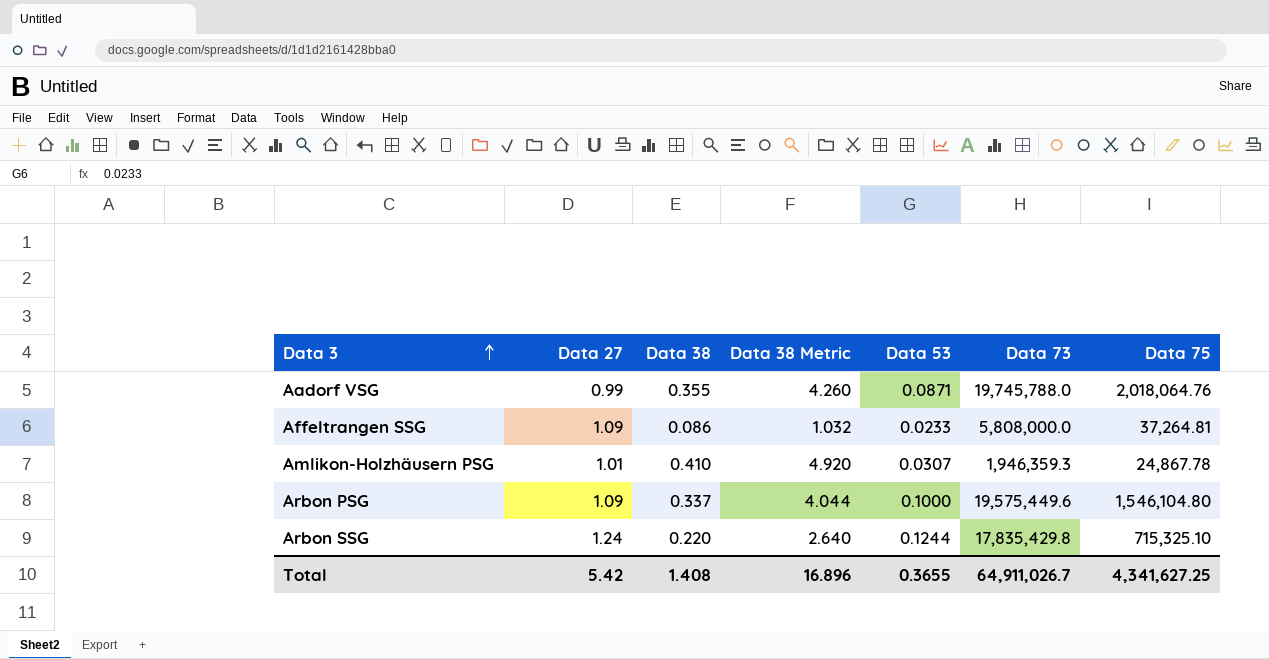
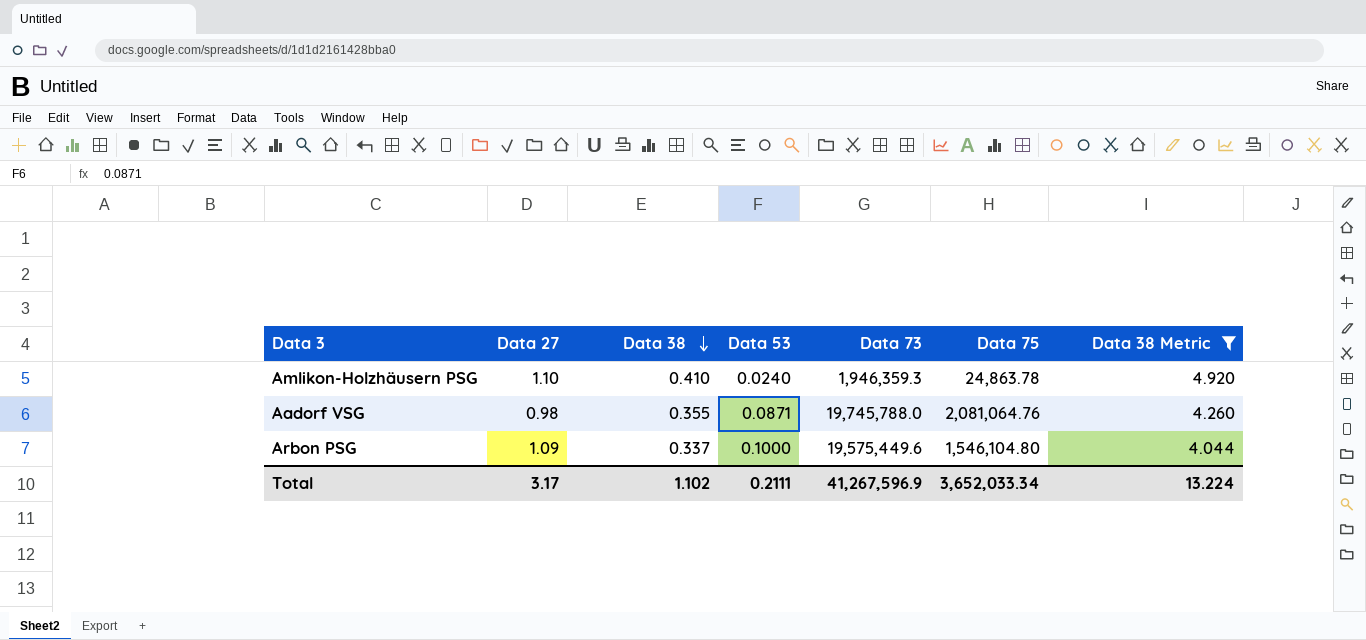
filter: none -> Data 38 Metric >= 4.044
row order: Data 3 ascending -> Data 38 descending
column Data 38 Metric | position: 4 -> 7
Amlikon-Holzhäusern PSG | Data 27: 1.01 -> 1.10
Amlikon-Holzhäusern PSG | Data 53: 0.0307 -> 0.0240
Amlikon-Holzhäusern PSG | Data 75: 24,867.78 -> 24,863.78
Aadorf VSG | Data 27: 0.99 -> 0.98
Aadorf VSG | Data 75: 2,018,064.76 -> 2,081,064.76
Total | Data 27: 5.42 -> 3.17
Total | Data 38: 1.408 -> 1.102
Total | Data 53: 0.3655 -> 0.2111
Total | Data 73: 64,911,026.7 -> 41,267,596.9
Total | Data 75: 4,341,627.25 -> 3,652,033.34
Total | Data 38 Metric: 16.896 -> 13.224

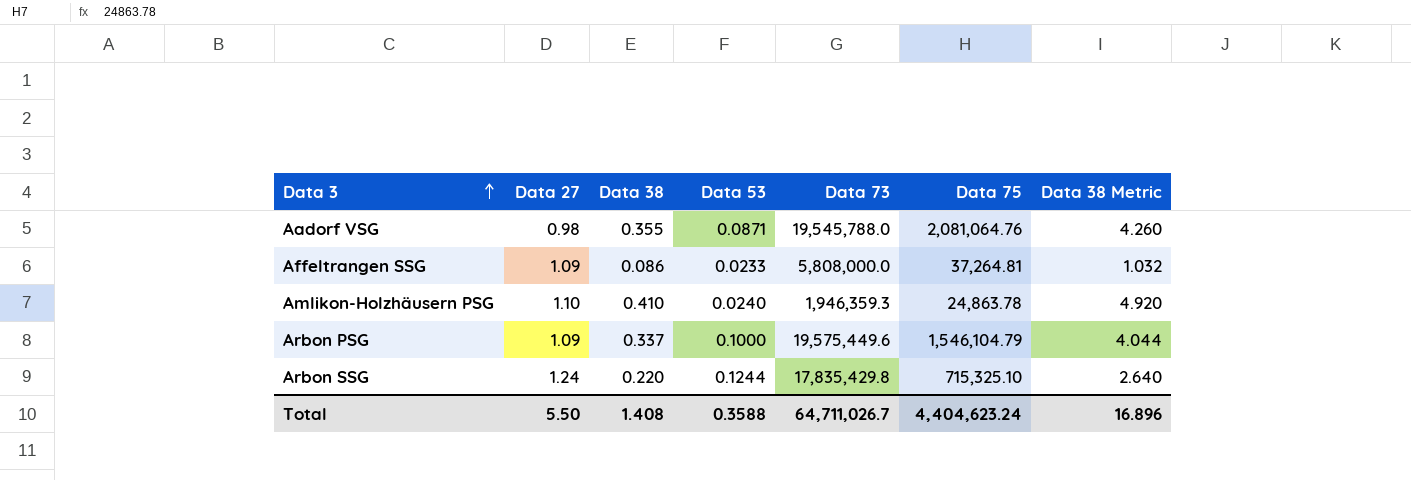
filter: Data 38 Metric >= 4.044 -> none
row order: Data 38 descending -> Data 3 ascending
Aadorf VSG | Data 73: 19,745,788.0 -> 19,545,788.0
Arbon PSG | Data 75: 1,546,104.80 -> 1,546,104.79
Total | Data 27: 3.17 -> 5.50
Total | Data 38: 1.102 -> 1.408
Total | Data 53: 0.2111 -> 0.3588
Total | Data 73: 41,267,596.9 -> 64,711,026.7
Total | Data 75: 3,652,033.34 -> 4,404,623.24
Total | Data 38 Metric: 13.224 -> 16.896

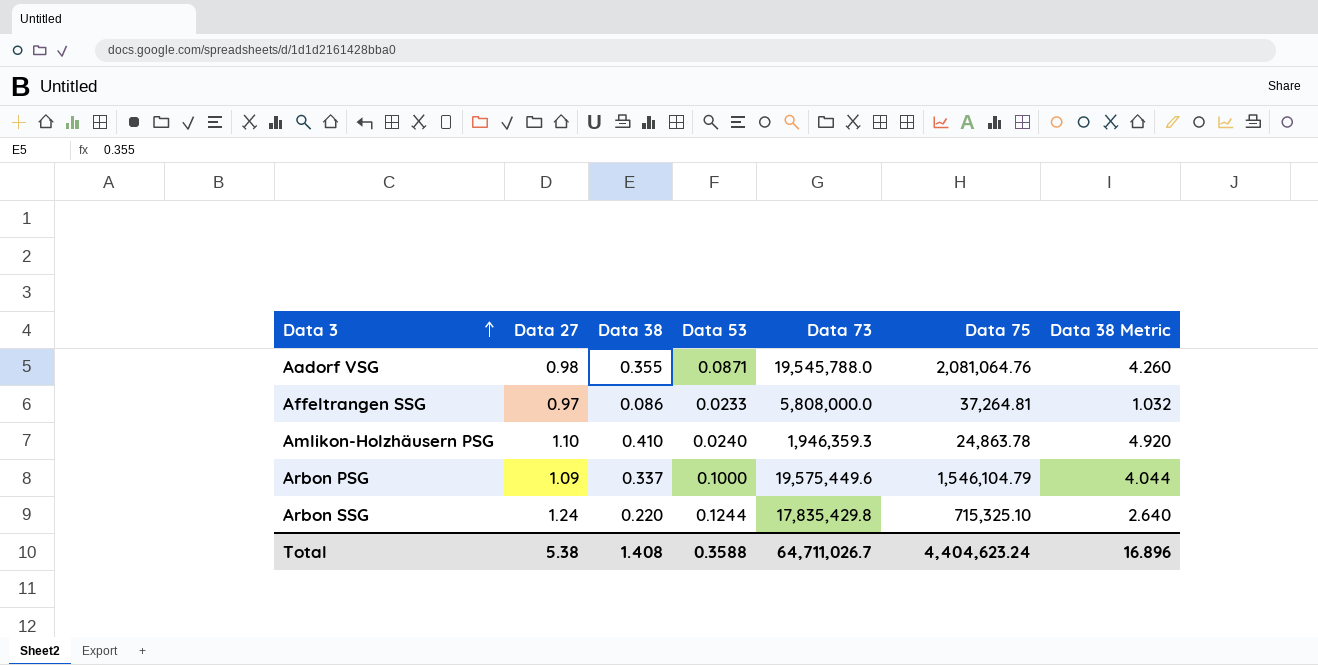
Affeltrangen SSG | Data 27: 1.09 -> 0.97
Total | Data 27: 5.50 -> 5.38

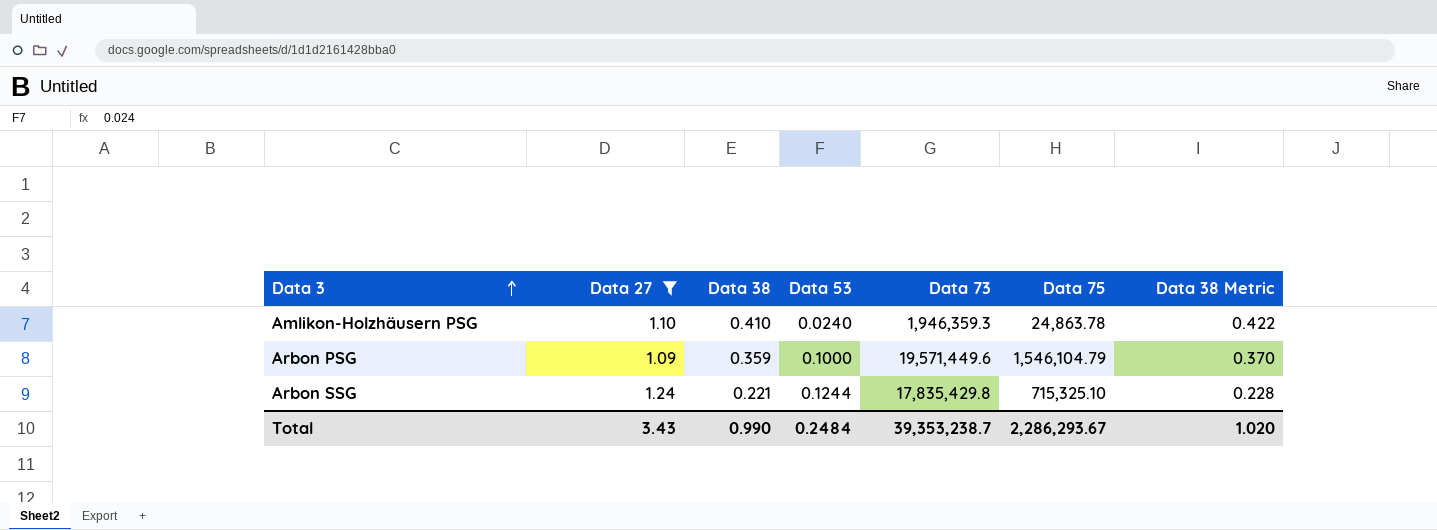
filter: none -> Data 27 >= 1.09
column Data 38 Metric | formula: [Data 38] * 12 -> [Data 38] * 1.03
Arbon PSG | Data 38: 0.337 -> 0.359
Arbon PSG | Data 73: 19,575,449.6 -> 19,571,449.6
Arbon SSG | Data 38: 0.220 -> 0.221
Total | Data 27: 5.38 -> 3.43
Total | Data 38: 1.408 -> 0.990
Total | Data 53: 0.3588 -> 0.2484
Total | Data 73: 64,711,026.7 -> 39,353,238.7
Total | Data 75: 4,404,623.24 -> 2,286,293.67
Total | Data 38 Metric: 16.896 -> 1.020

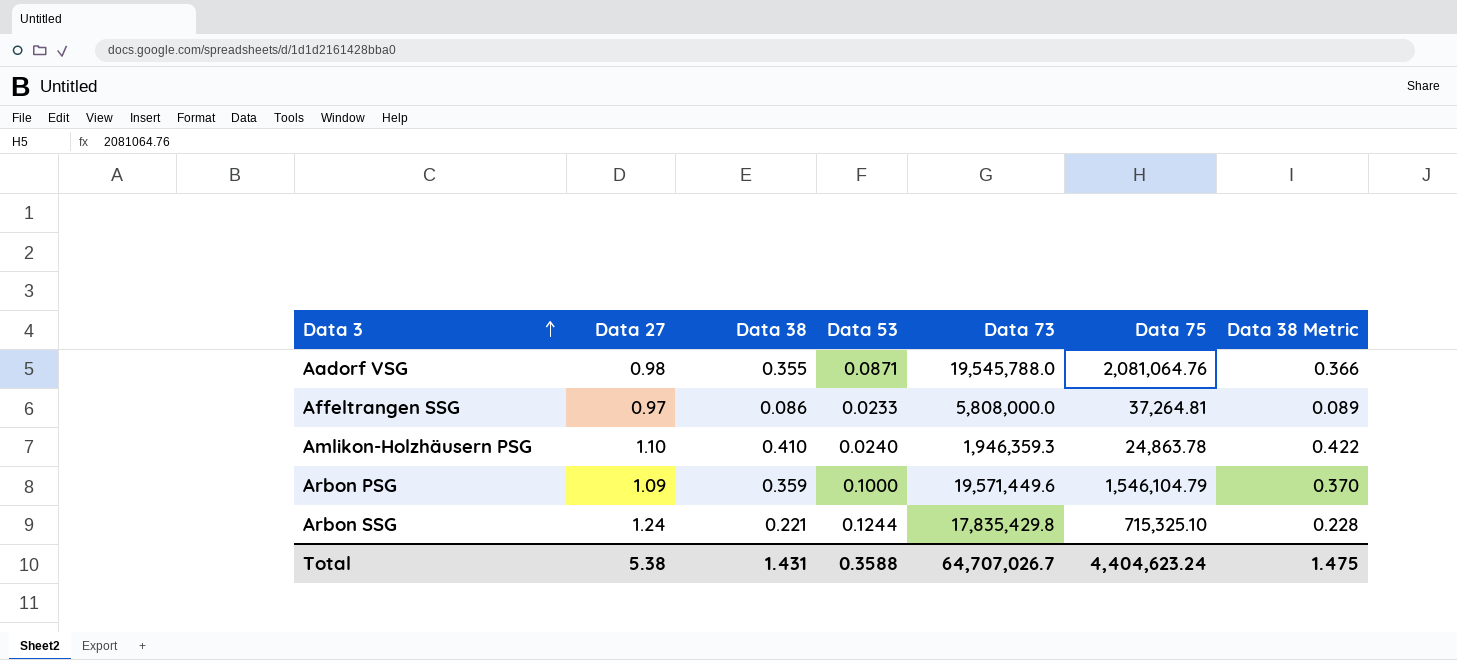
filter: Data 27 >= 1.09 -> none
Total | Data 27: 3.43 -> 5.38
Total | Data 38: 0.990 -> 1.431
Total | Data 53: 0.2484 -> 0.3588
Total | Data 73: 39,353,238.7 -> 64,707,026.7
Total | Data 75: 2,286,293.67 -> 4,404,623.24
Total | Data 38 Metric: 1.020 -> 1.475

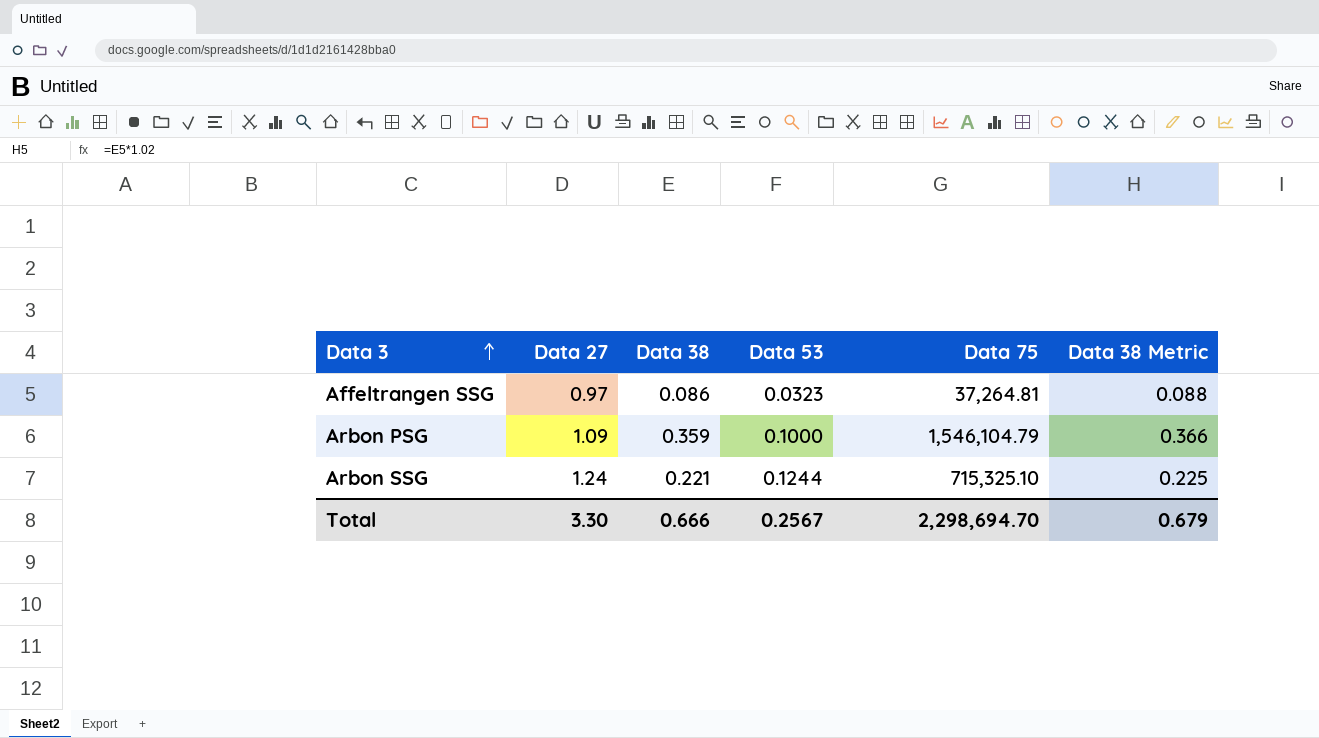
column Data 73 | position: 5 -> none
column Data 38 Metric | formula: [Data 38] * 1.03 -> [Data 38] * 1.02
row Aadorf VSG: 0.98 | 0.355 | 0.0871 | 19,545,788.0 | 2,081,064.76 | 0.366 -> none
row Amlikon-Holzhäusern PSG: 1.10 | 0.410 | 0.0240 | 1,946,359.3 | 24,863.78 | 0.422 -> none
Affeltrangen SSG | Data 53: 0.0233 -> 0.0323
Total | Data 27: 5.38 -> 3.30
Total | Data 38: 1.431 -> 0.666
Total | Data 53: 0.3588 -> 0.2567
Total | Data 75: 4,404,623.24 -> 2,298,694.70
Total | Data 38 Metric: 1.475 -> 0.679

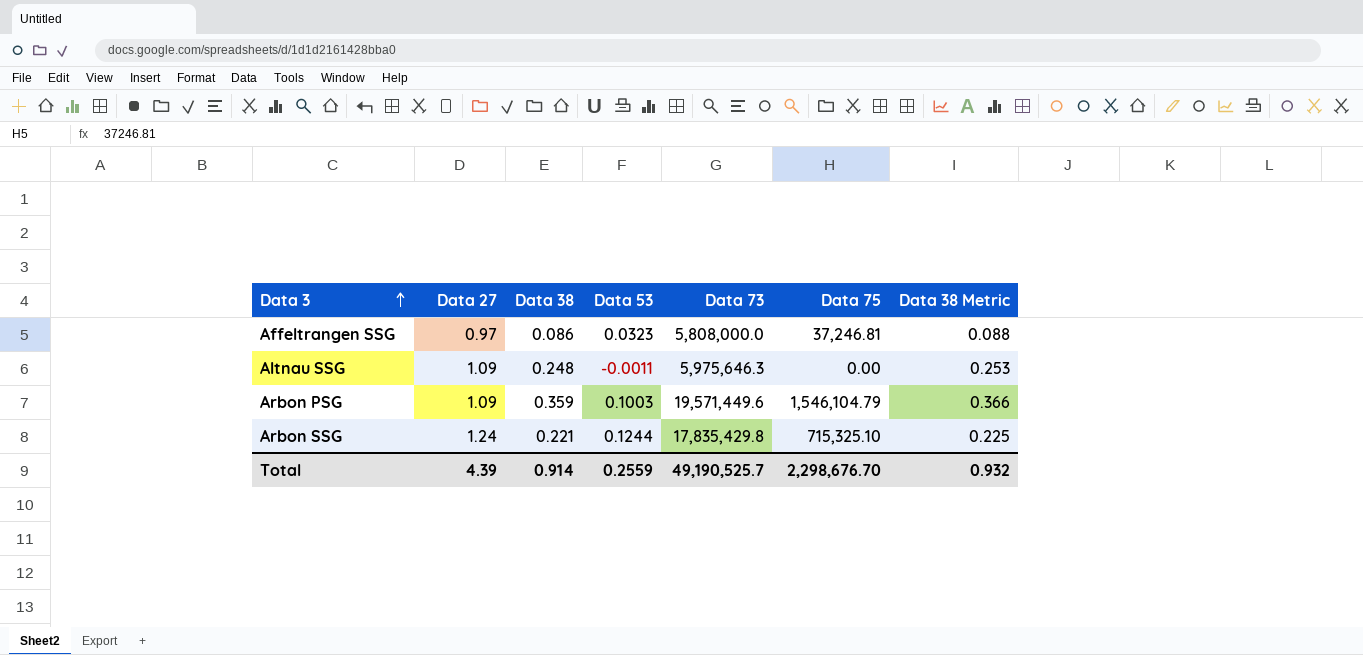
column Data 73 | position: none -> 5
Affeltrangen SSG | Data 75: 37,264.81 -> 37,246.81
row Altnau SSG: none -> 1.09 | 0.248 | -0.0011 | 5,975,646.3 | 0.00 | 0.253
Arbon PSG | Data 53: 0.1000 -> 0.1003
Total | Data 27: 3.30 -> 4.39
Total | Data 38: 0.666 -> 0.914
Total | Data 53: 0.2567 -> 0.2559
Total | Data 75: 2,298,694.70 -> 2,298,676.70
Total | Data 38 Metric: 0.679 -> 0.932

